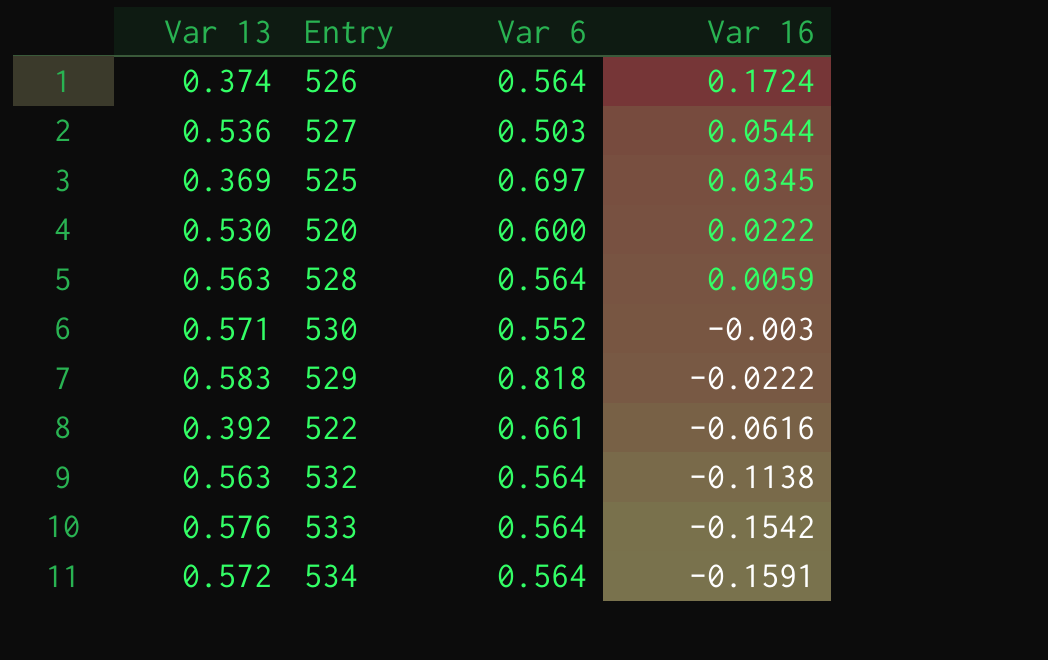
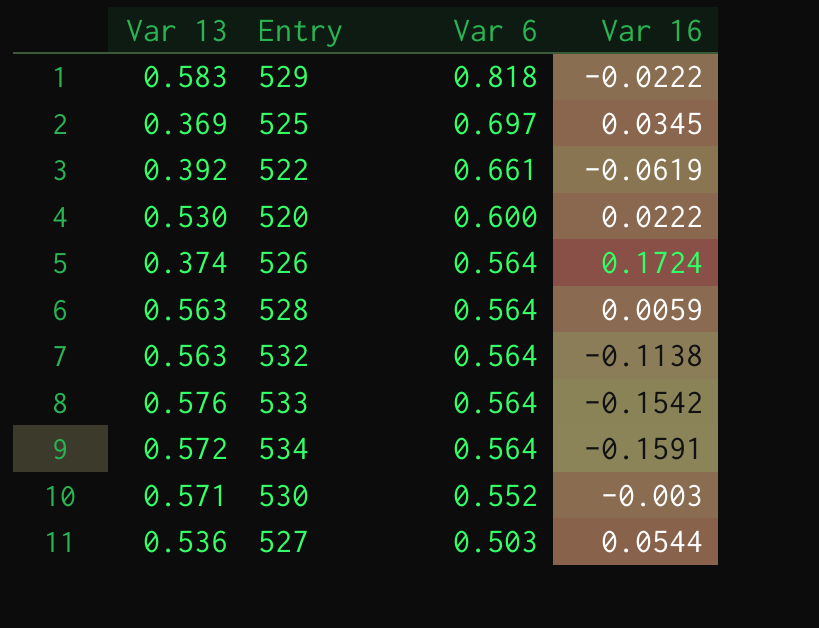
row order: Var 16 descending -> Var 6 descending
522 | Var 16: -0.0616 -> -0.0619

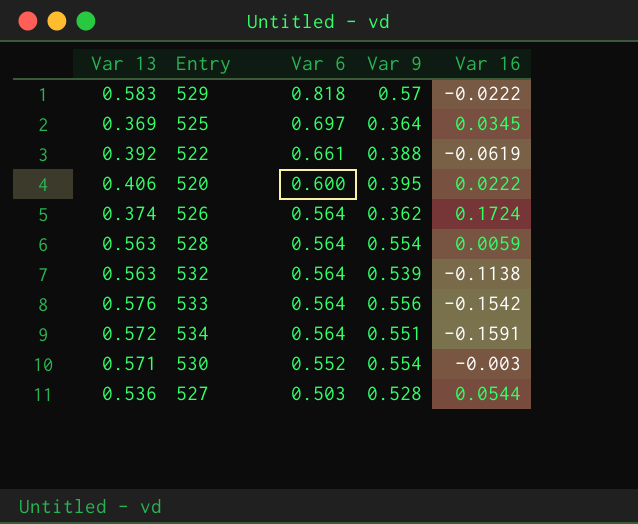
column Var 9 | position: none -> 4
520 | Var 13: 0.530 -> 0.406

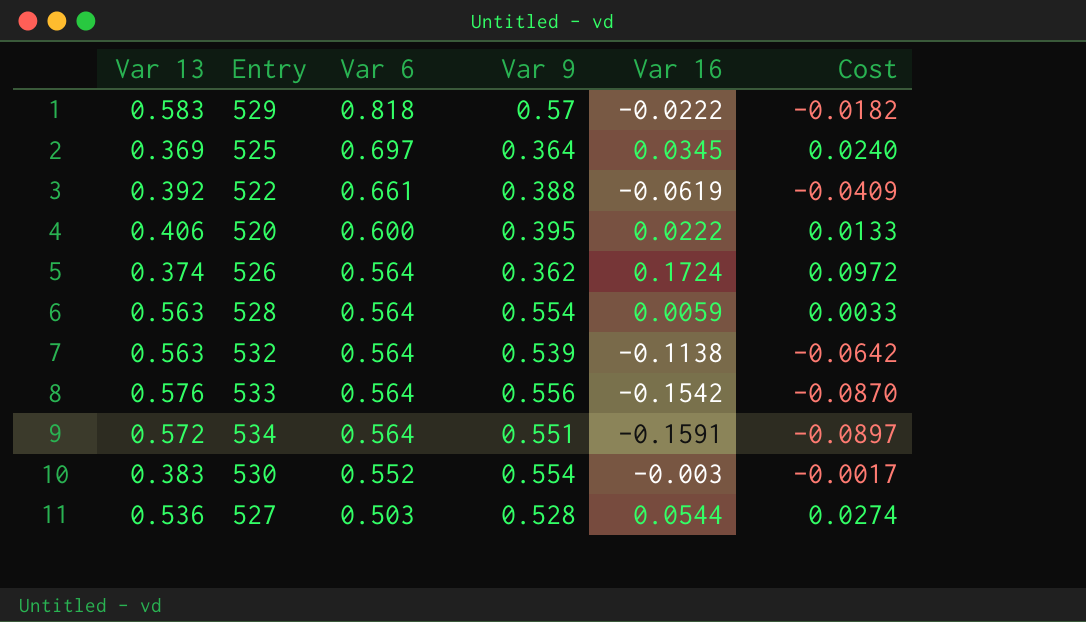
column Cost | formula: none -> [Var 6] * [Var 16]
530 | Var 13: 0.571 -> 0.383

